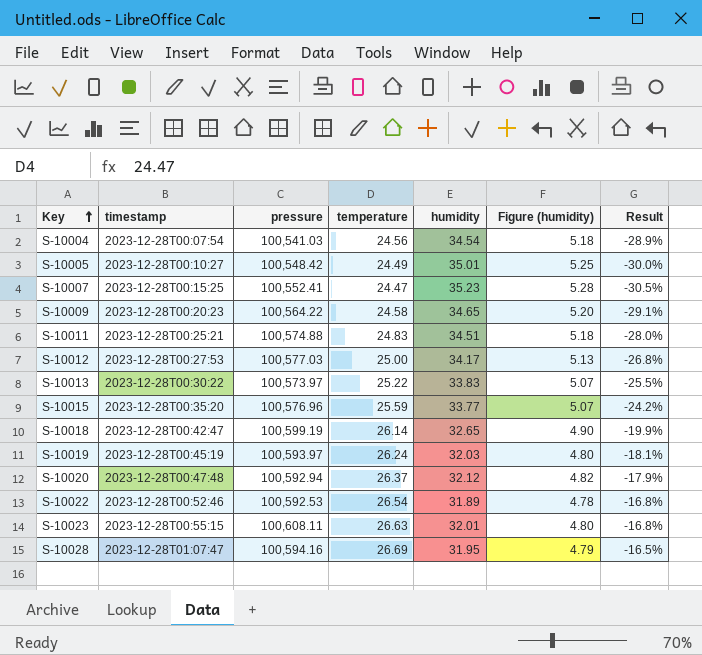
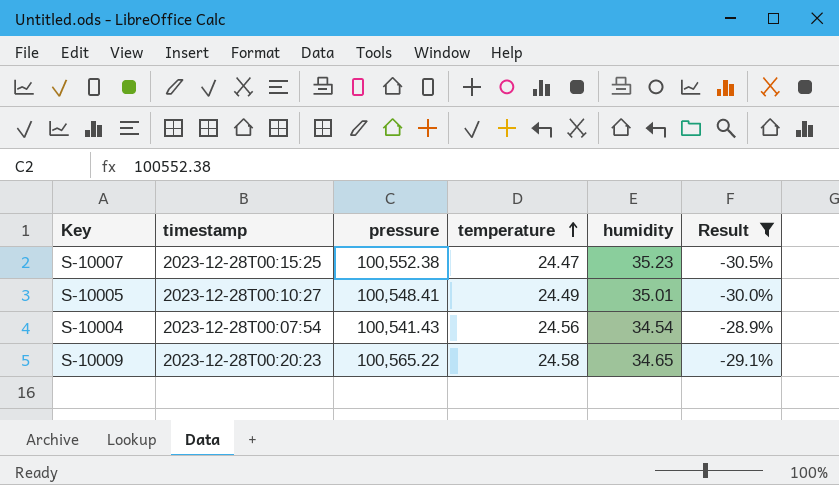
filter: none -> Result <= -28.9%
row order: Key ascending -> temperature ascending
column Figure (humidity) | formula: [humidity] * 0.15 -> none
S-10007 | pressure: 100,552.41 -> 100,552.38
S-10005 | pressure: 100,548.42 -> 100,548.41
S-10004 | pressure: 100,541.03 -> 100,541.43
S-10009 | pressure: 100,564.22 -> 100,565.22

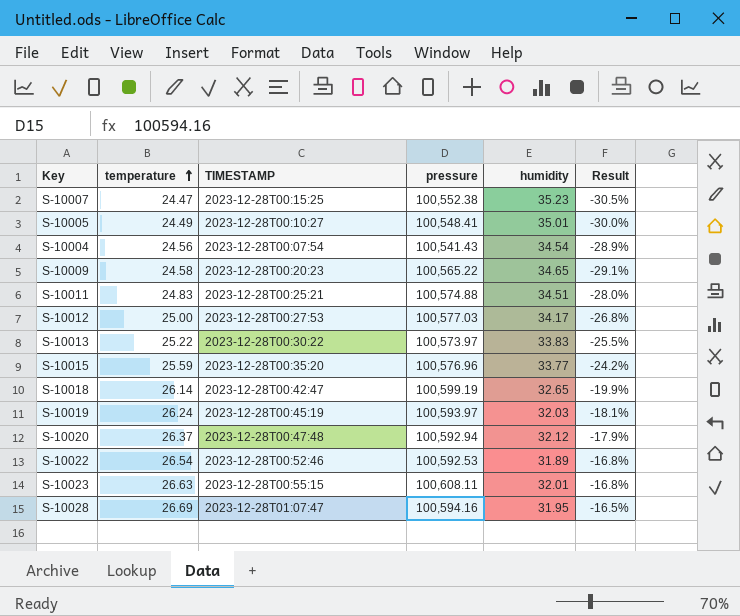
filter: Result <= -28.9% -> none
column temperature | position: 4 -> 2
column name: timestamp -> TIMESTAMP

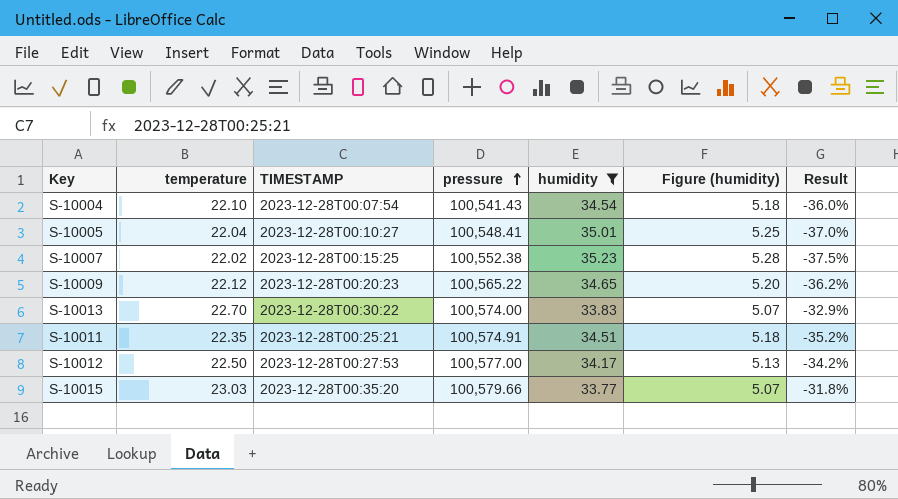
filter: none -> humidity >= 33.77
row order: temperature ascending -> pressure ascending
column Figure (humidity) | formula: none -> [humidity] * 0.15
S-10004 | temperature: 24.56 -> 22.10
S-10004 | Result: -28.9% -> -36.0%
S-10005 | temperature: 24.49 -> 22.04
S-10005 | Result: -30.0% -> -37.0%
S-10007 | temperature: 24.47 -> 22.02
S-10007 | Result: -30.5% -> -37.5%
S-10009 | temperature: 24.58 -> 22.12
S-10009 | Result: -29.1% -> -36.2%
S-10013 | temperature: 25.22 -> 22.70
S-10013 | pressure: 100,573.97 -> 100,574.00
S-10013 | Result: -25.5% -> -32.9%
S-10011 | temperature: 24.83 -> 22.35
S-10011 | pressure: 100,574.88 -> 100,574.91
S-10011 | Result: -28.0% -> -35.2%
S-10012 | temperature: 25.00 -> 22.50
S-10012 | pressure: 100,577.03 -> 100,577.00
S-10012 | Result: -26.8% -> -34.2%
S-10015 | temperature: 25.59 -> 23.03
S-10015 | pressure: 100,576.96 -> 100,579.66
S-10015 | Result: -24.2% -> -31.8%

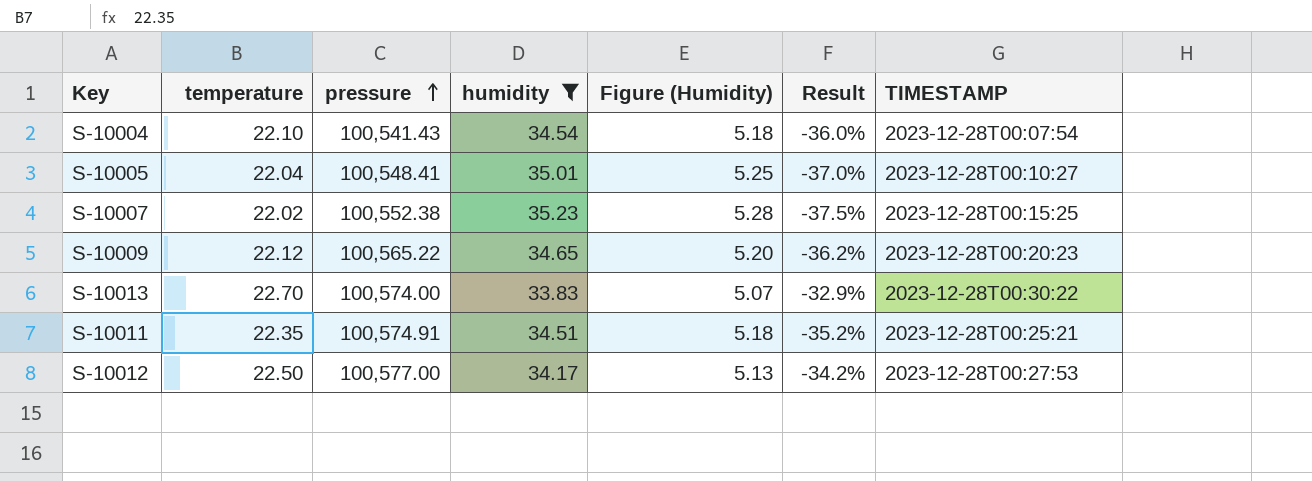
column name: Figure (humidity) -> Figure (Humidity)
column TIMESTAMP | position: 3 -> 7
row S-10015: 23.03 | 2023-12-28T00:35:20 | 100,579.66 | 33.77 | 5.07 | -31.8% -> none

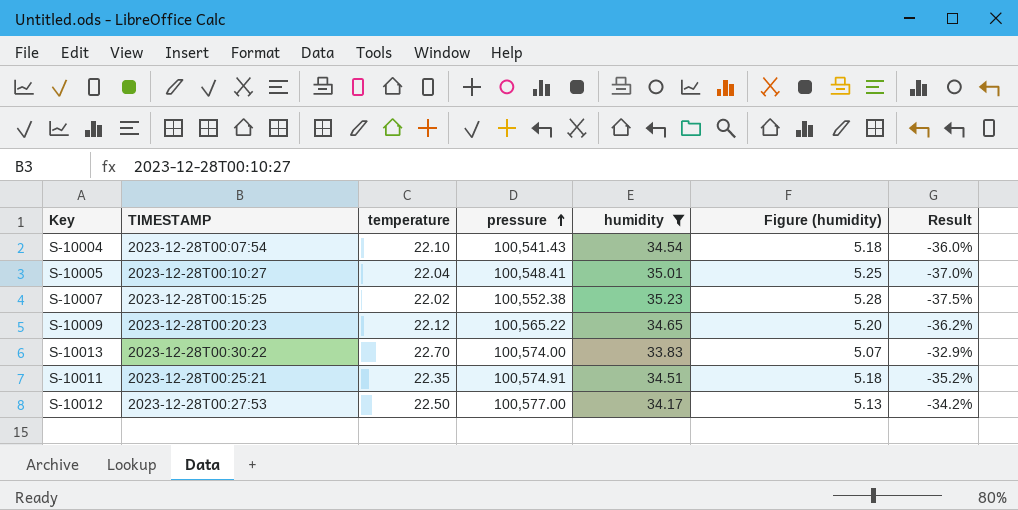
column TIMESTAMP | position: 7 -> 2
column name: Figure (Humidity) -> Figure (humidity)

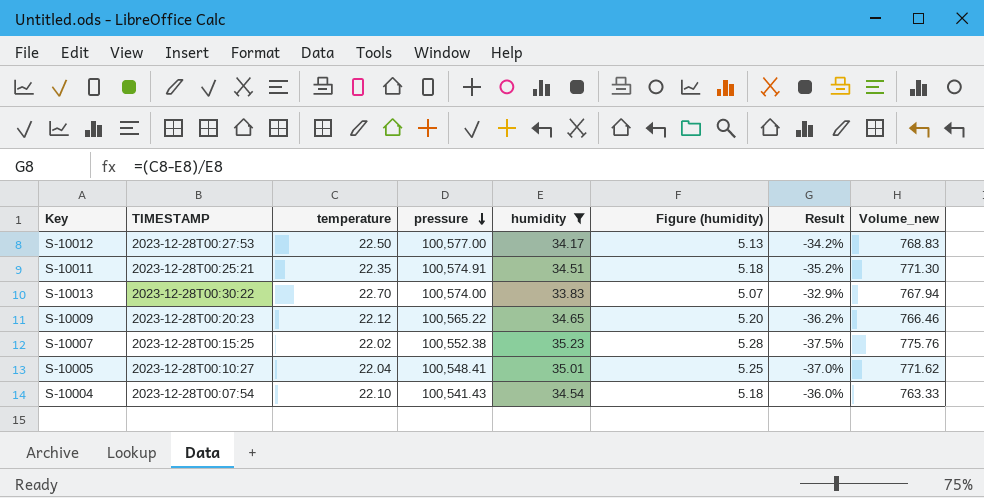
row order: pressure ascending -> pressure descending
column Volume_new | formula: none -> [temperature] * [humidity]

